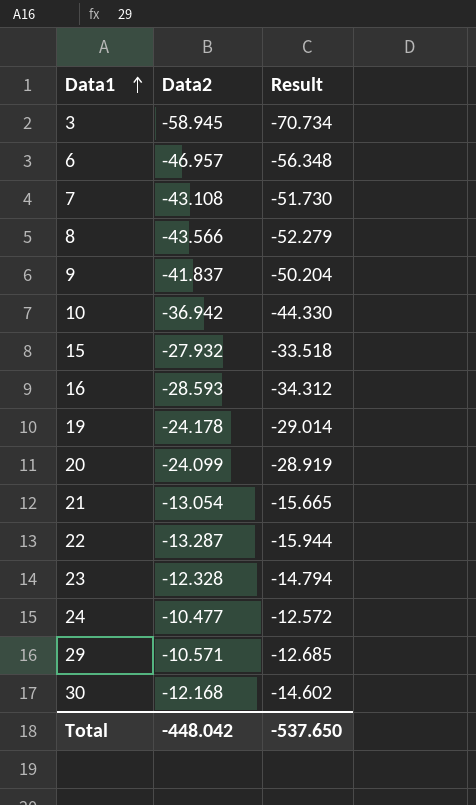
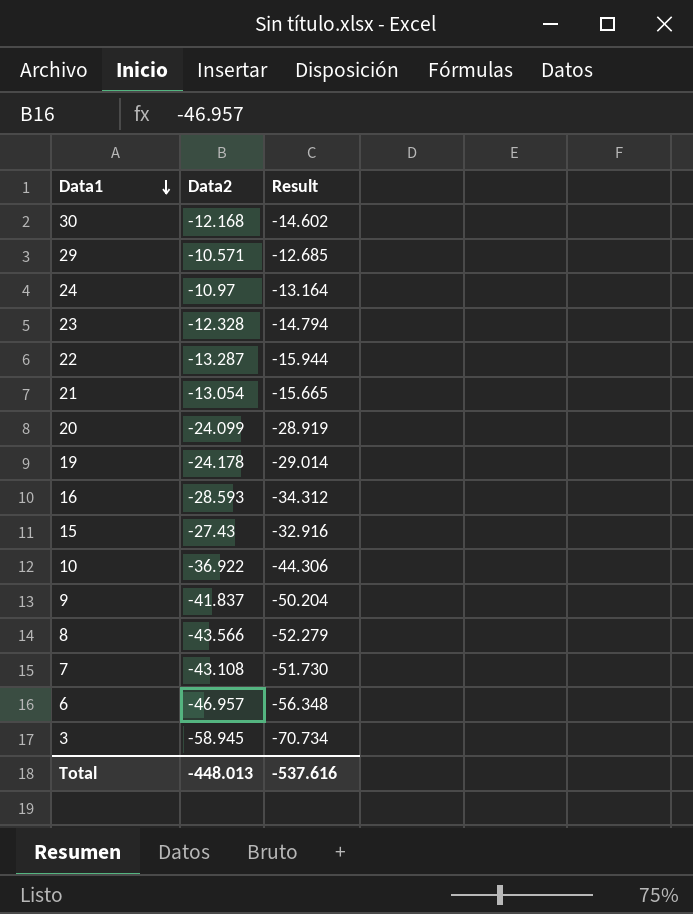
row order: Data1 ascending -> Data1 descending
24 | Data2: -10.477 -> -10.97
24 | Result: -12.572 -> -13.164
15 | Data2: -27.932 -> -27.43
15 | Result: -33.518 -> -32.916
10 | Data2: -36.942 -> -36.922
10 | Result: -44.330 -> -44.306
Total | Data2: -448.042 -> -448.013
Total | Result: -537.650 -> -537.616

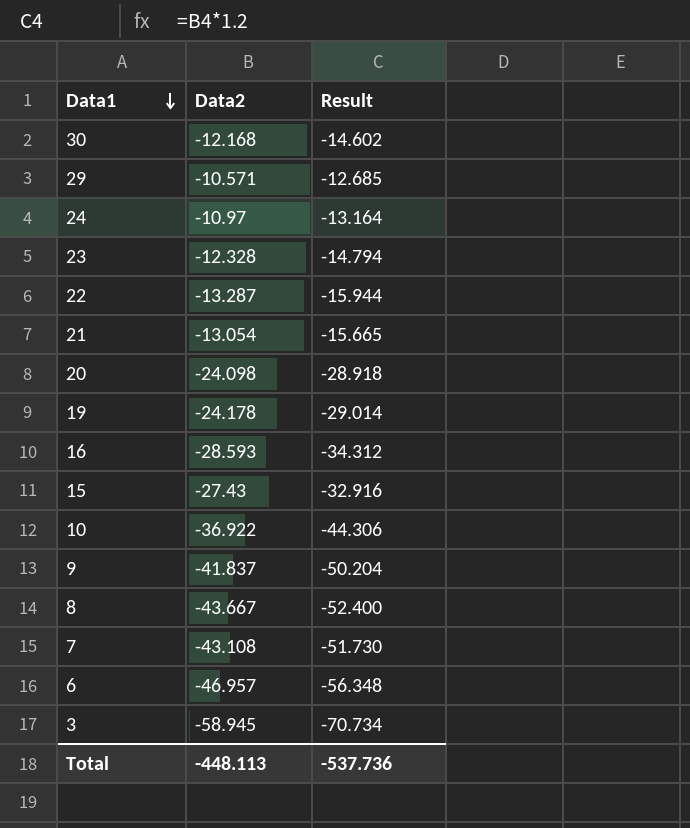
20 | Data2: -24.099 -> -24.098
20 | Result: -28.919 -> -28.918
8 | Data2: -43.566 -> -43.667
8 | Result: -52.279 -> -52.400
Total | Data2: -448.013 -> -448.113
Total | Result: -537.616 -> -537.736

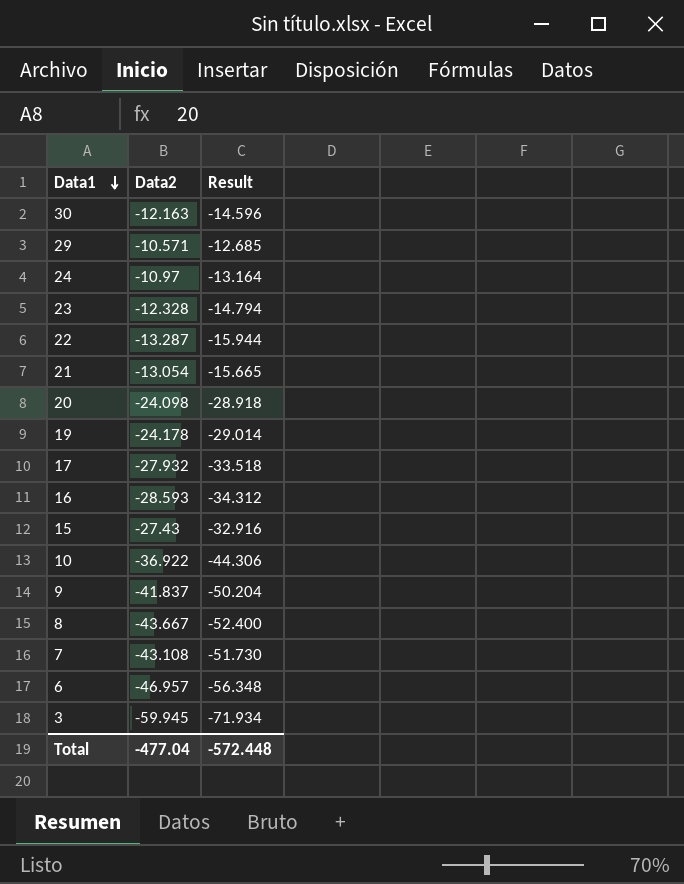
30 | Data2: -12.168 -> -12.163
30 | Result: -14.602 -> -14.596
row 17: none -> -27.932 | -33.518
3 | Data2: -58.945 -> -59.945
3 | Result: -70.734 -> -71.934
Total | Data2: -448.113 -> -477.04
Total | Result: -537.736 -> -572.448

